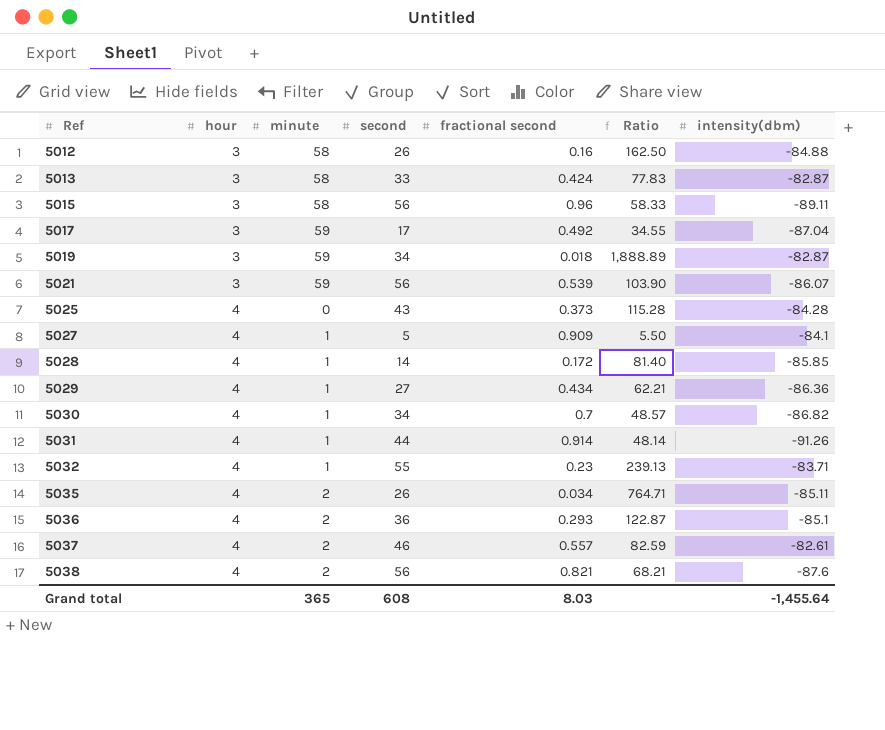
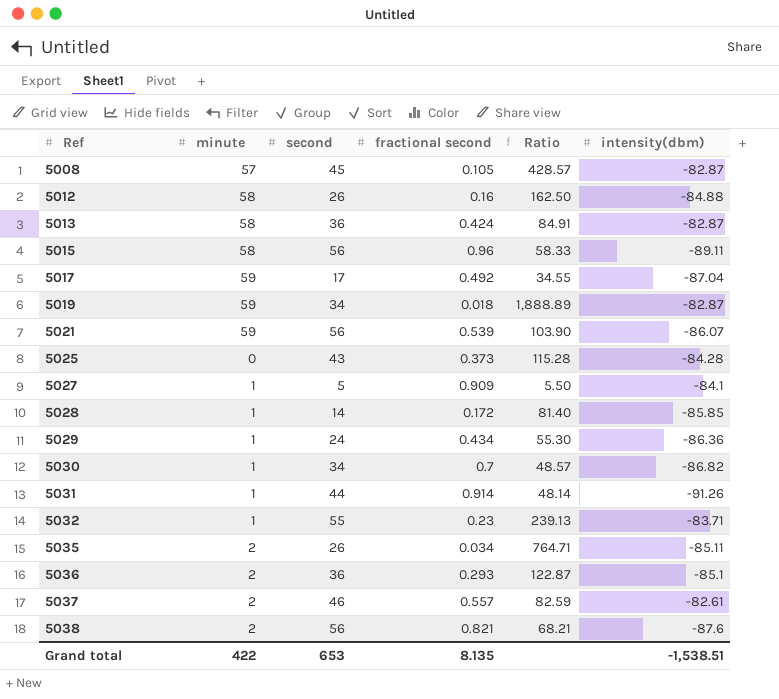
column hour | position: 2 -> none
row 5008: none -> 57 | 45 | 0.105 | 428.57 | -82.87
5013 | second: 33 -> 36
5013 | Ratio: 77.83 -> 84.91
5029 | second: 27 -> 24
5029 | Ratio: 62.21 -> 55.30
Grand total | minute: 365 -> 422
Grand total | second: 608 -> 653
Grand total | fractional second: 8.03 -> 8.135
Grand total | intensity(dbm): -1,455.64 -> -1,538.51

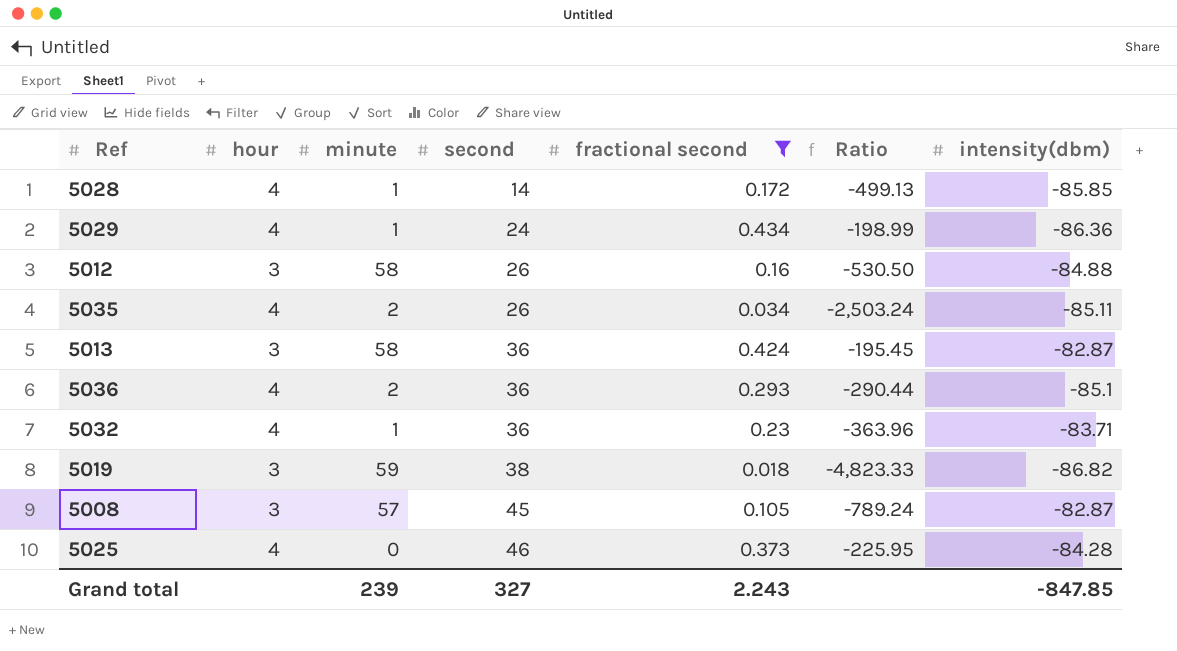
filter: none -> fractional second <= 0.434
row order: Ref ascending -> second ascending
column hour | position: none -> 2
column Ratio | formula: [second] / [fractional second] -> [intensity(dbm)] / [fractional second]
5032 | second: 55 -> 36
5019 | second: 34 -> 38
5019 | intensity(dbm): -82.87 -> -86.82
5025 | second: 43 -> 46
Grand total | minute: 422 -> 239
Grand total | second: 653 -> 327
Grand total | fractional second: 8.135 -> 2.243
Grand total | intensity(dbm): -1,538.51 -> -847.85

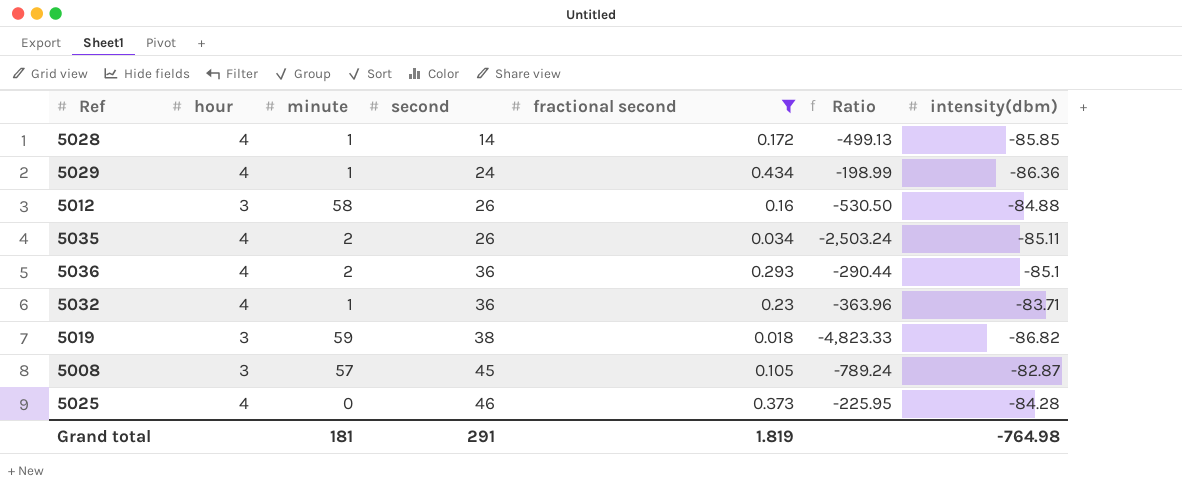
row 5013: 3 | 58 | 36 | 0.424 | -195.45 | -82.87 -> none
Grand total | minute: 239 -> 181
Grand total | second: 327 -> 291
Grand total | fractional second: 2.243 -> 1.819
Grand total | intensity(dbm): -847.85 -> -764.98

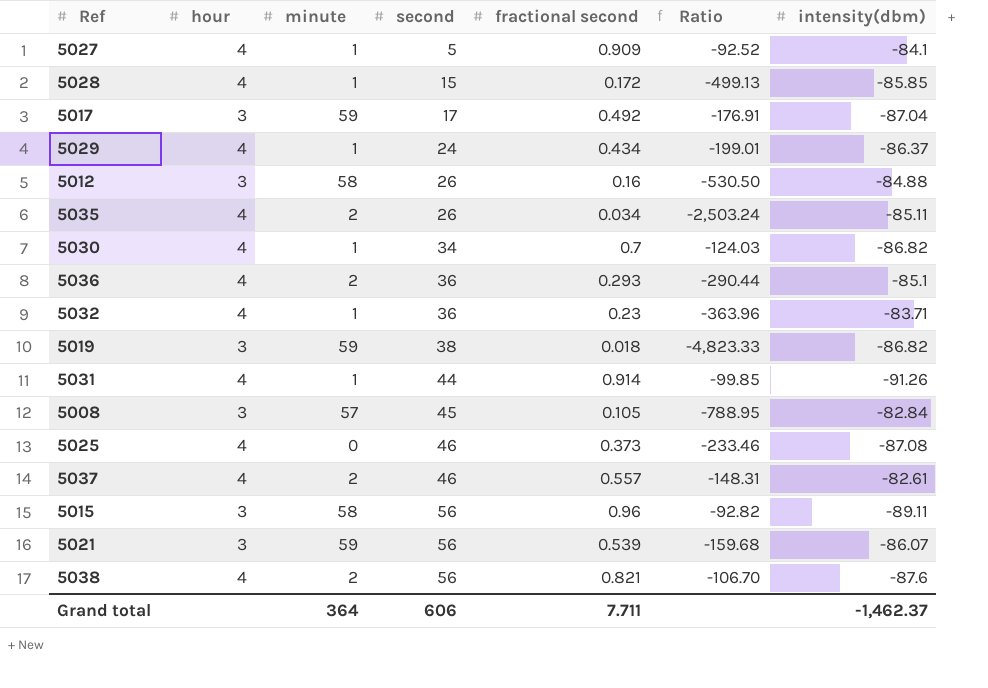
filter: fractional second <= 0.434 -> none
5028 | second: 14 -> 15
5029 | Ratio: -198.99 -> -199.01
5029 | intensity(dbm): -86.36 -> -86.37
5008 | Ratio: -789.24 -> -788.95
5008 | intensity(dbm): -82.87 -> -82.84
5025 | Ratio: -225.95 -> -233.46
5025 | intensity(dbm): -84.28 -> -87.08
Grand total | minute: 181 -> 364
Grand total | second: 291 -> 606
Grand total | fractional second: 1.819 -> 7.711
Grand total | intensity(dbm): -764.98 -> -1,462.37

